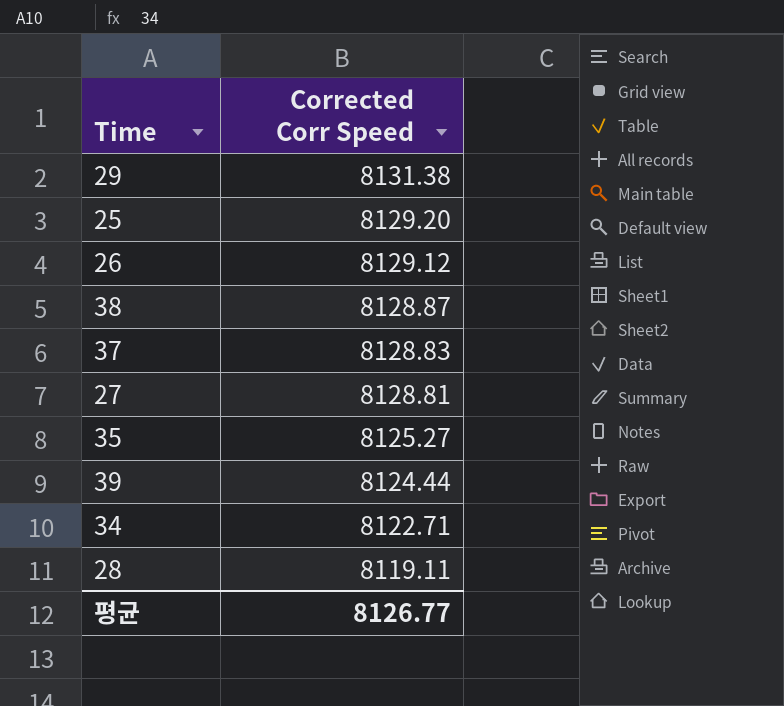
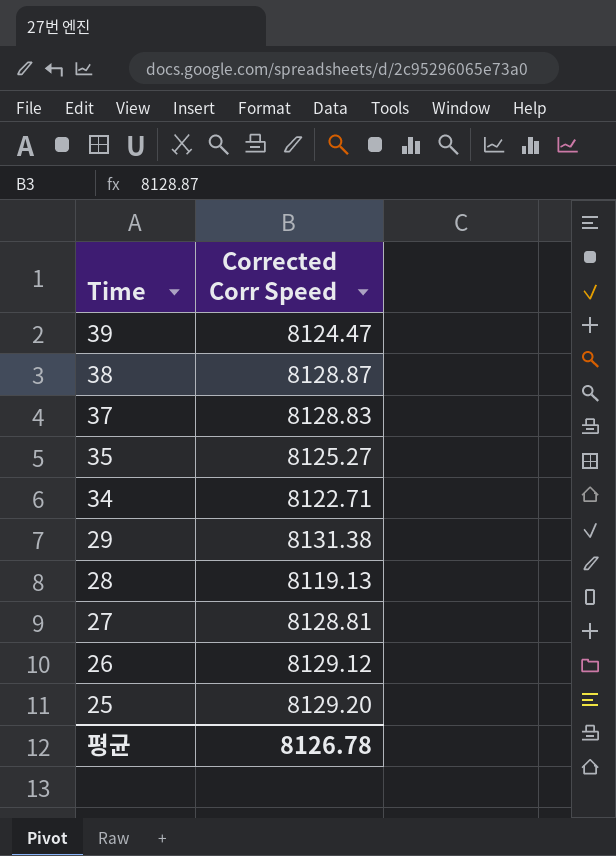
row order: Corrected Corr Speed descending -> Time descending
39 | Corrected Corr Speed: 8124.44 -> 8124.47
28 | Corrected Corr Speed: 8119.11 -> 8119.13
평균 | Corrected Corr Speed: 8126.77 -> 8126.78

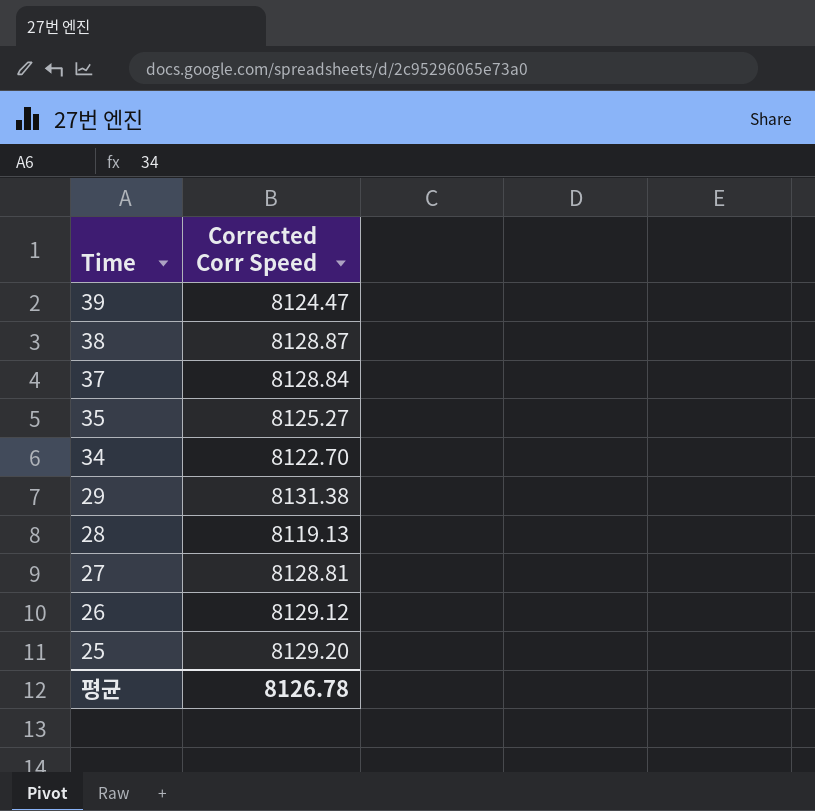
37 | Corrected Corr Speed: 8128.83 -> 8128.84
34 | Corrected Corr Speed: 8122.71 -> 8122.70

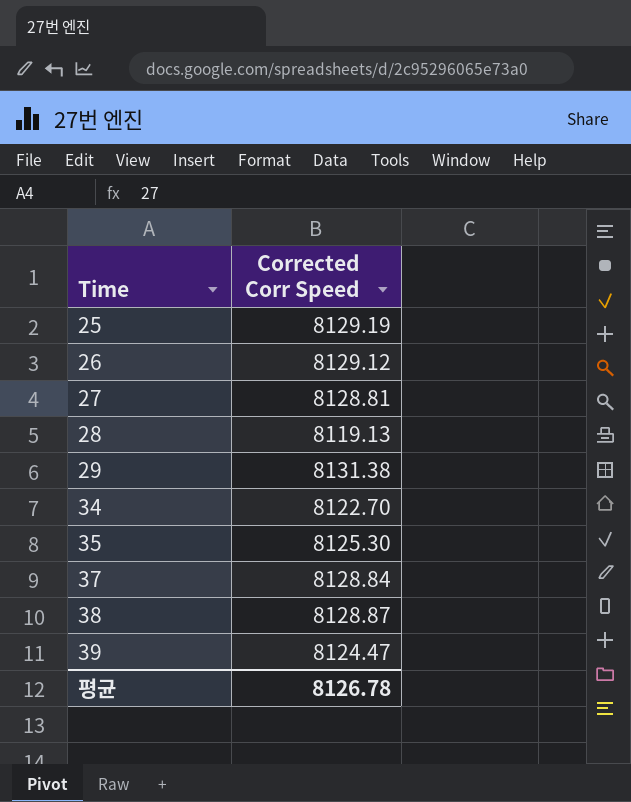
row order: Time descending -> Time ascending
25 | Corrected Corr Speed: 8129.20 -> 8129.19
35 | Corrected Corr Speed: 8125.27 -> 8125.30

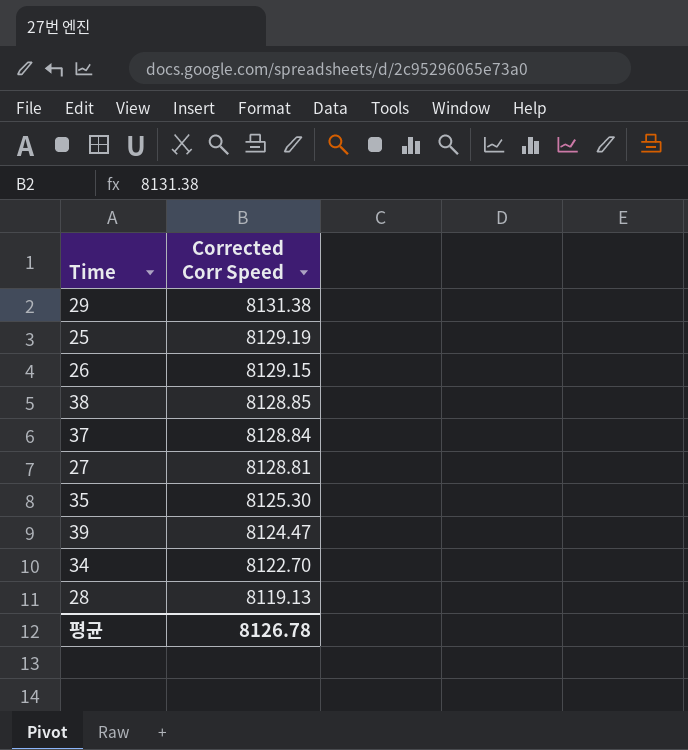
row order: Time ascending -> Corrected Corr Speed descending
26 | Corrected Corr Speed: 8129.12 -> 8129.15
38 | Corrected Corr Speed: 8128.87 -> 8128.85

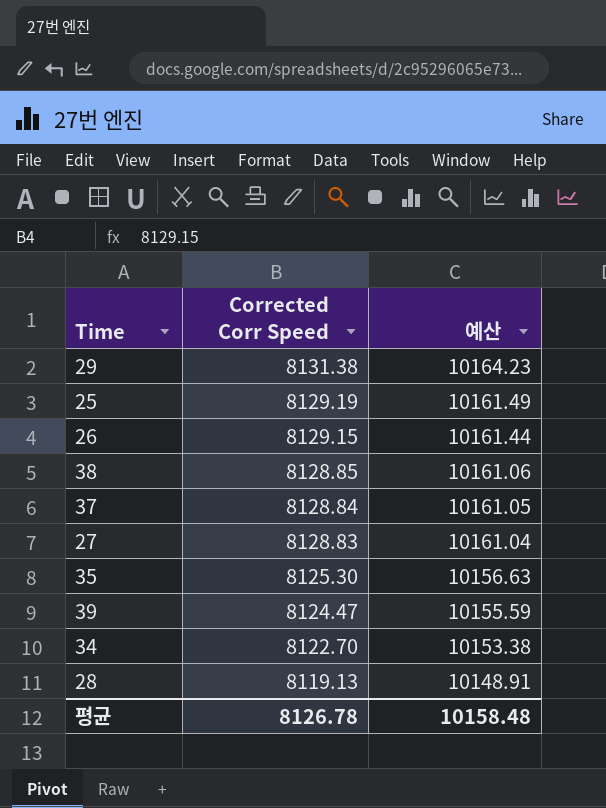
column 예산 | formula: none -> [Corrected Corr Speed] * 1.25
27 | Corrected Corr Speed: 8128.81 -> 8128.83

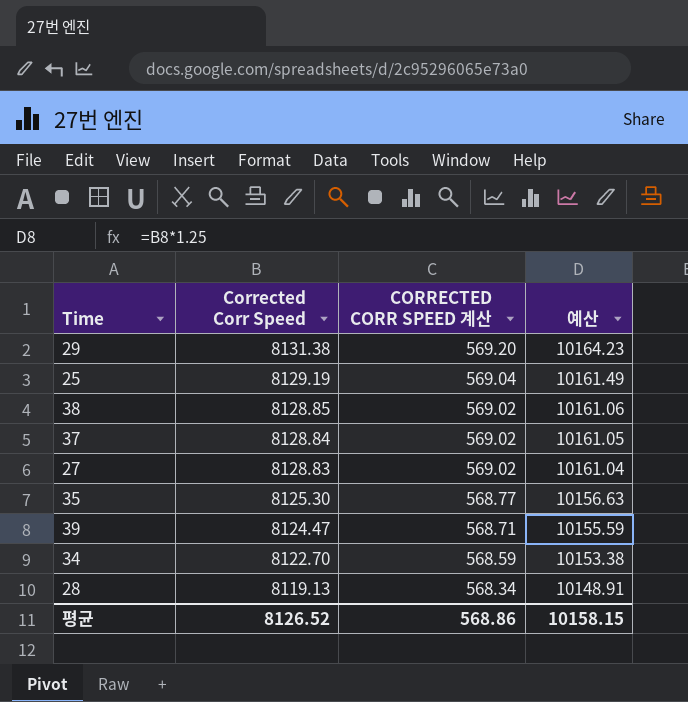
column CORRECTED CORR SPEED 계산 | formula: none -> [Corrected Corr Speed] * 0.07
row 26: 8129.15 | 10161.44 -> none
평균 | Corrected Corr Speed: 8126.78 -> 8126.52
평균 | 예산: 10158.48 -> 10158.15

